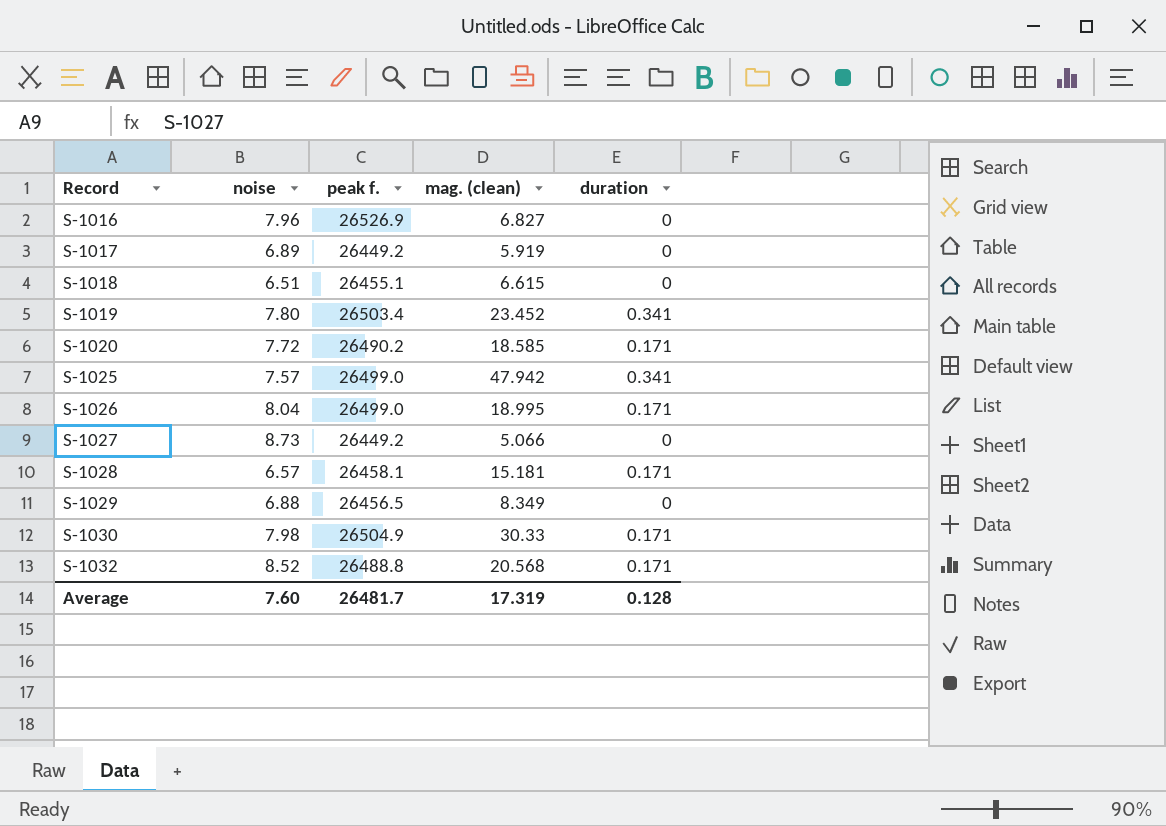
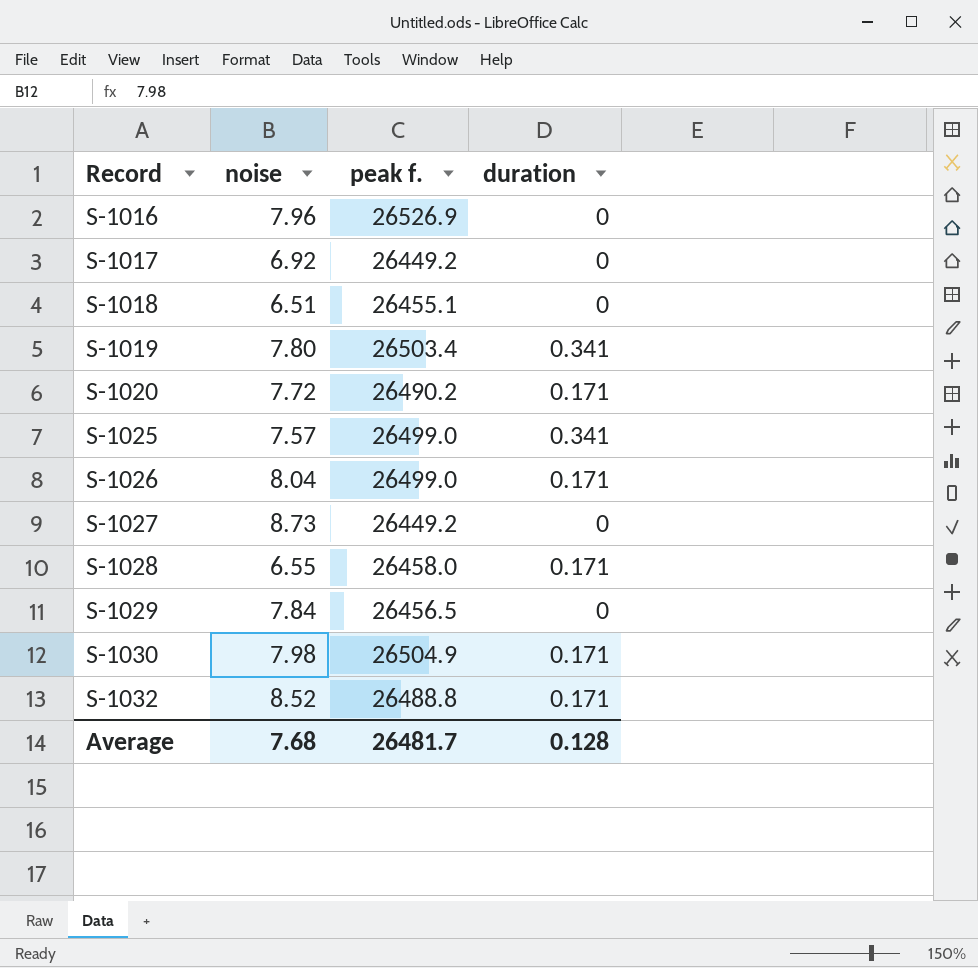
column mag. (clean) | position: 4 -> none
S-1017 | noise: 6.89 -> 6.92
S-1028 | noise: 6.57 -> 6.55
S-1028 | peak f.: 26458.1 -> 26458.0
S-1029 | noise: 6.88 -> 7.84
Average | noise: 7.60 -> 7.68

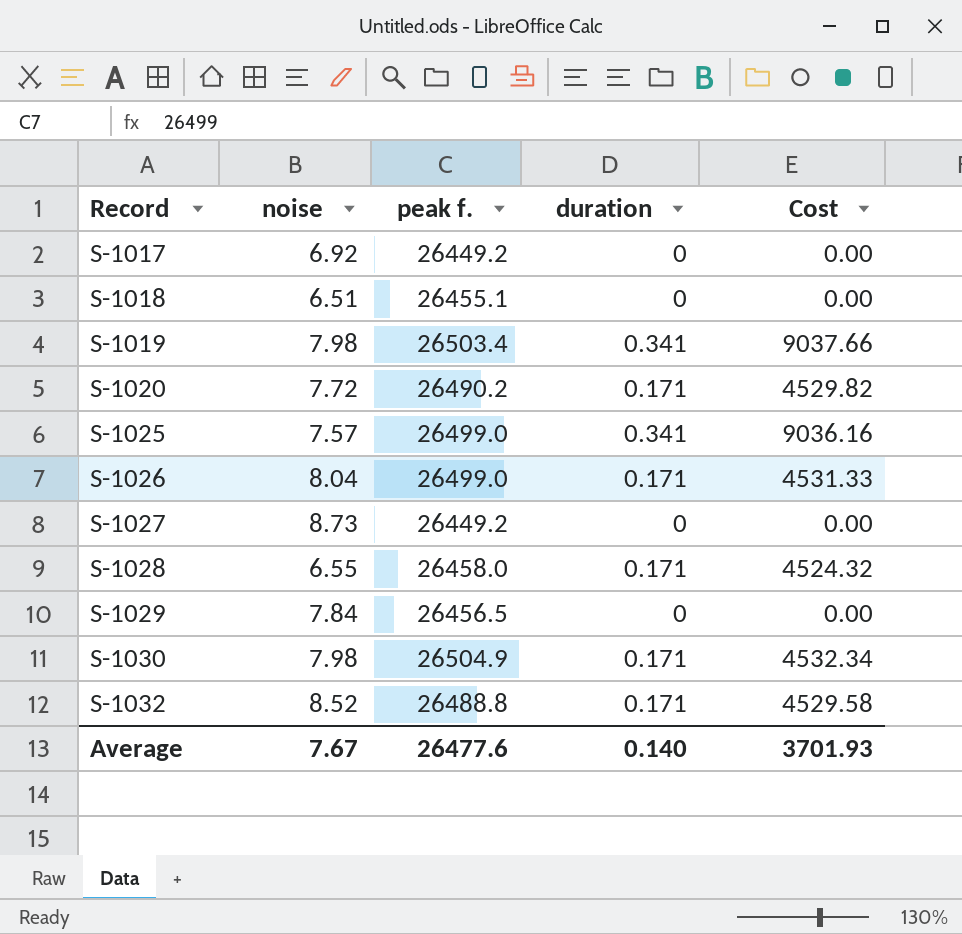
column Cost | formula: none -> [peak f.] * [duration]
row S-1016: 7.96 | 26526.9 | 0 -> none
S-1019 | noise: 7.80 -> 7.98
Average | noise: 7.68 -> 7.67
Average | peak f.: 26481.7 -> 26477.6
Average | duration: 0.128 -> 0.140

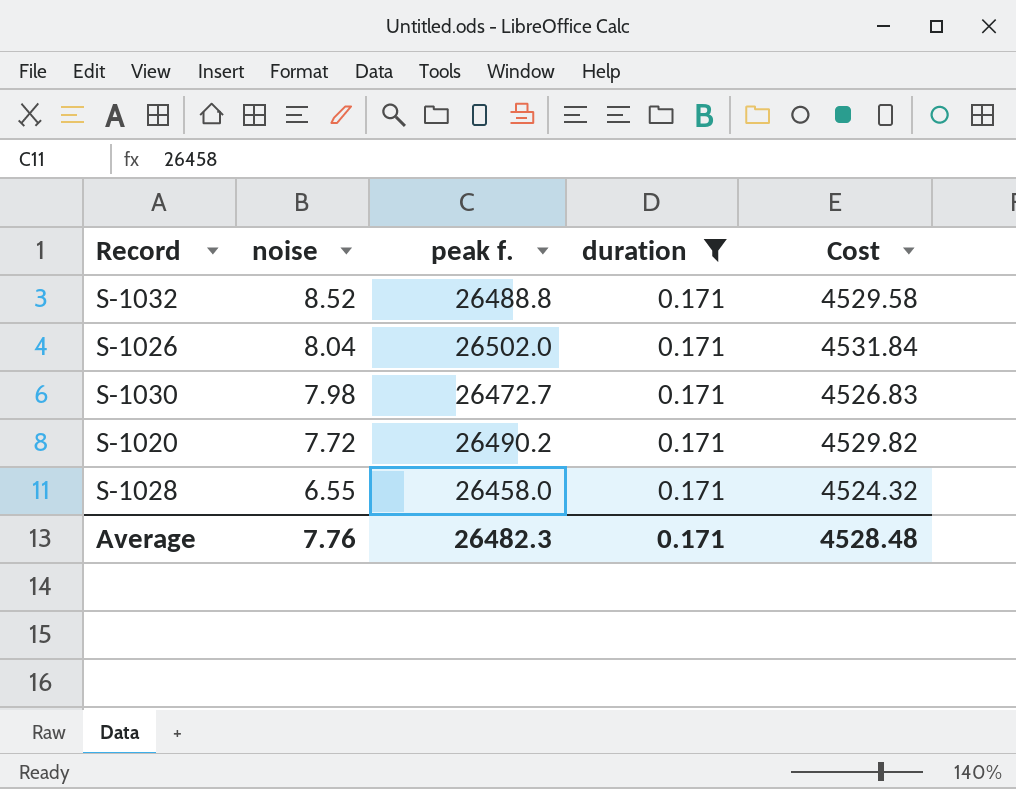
filter: none -> duration = 0.171
row order: Record ascending -> noise descending
S-1026 | peak f.: 26499.0 -> 26502.0
S-1026 | Cost: 4531.33 -> 4531.84
S-1030 | peak f.: 26504.9 -> 26472.7
S-1030 | Cost: 4532.34 -> 4526.83
Average | noise: 7.67 -> 7.76
Average | peak f.: 26477.6 -> 26482.3
Average | duration: 0.140 -> 0.171
Average | Cost: 3701.93 -> 4528.48

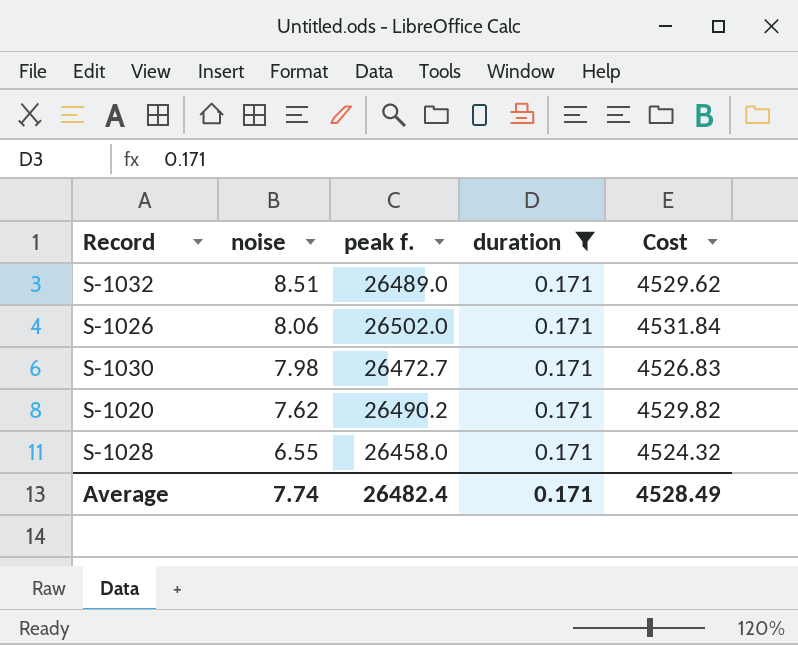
S-1032 | noise: 8.52 -> 8.51
S-1032 | peak f.: 26488.8 -> 26489.0
S-1032 | Cost: 4529.58 -> 4529.62
S-1026 | noise: 8.04 -> 8.06
S-1020 | noise: 7.72 -> 7.62
Average | noise: 7.76 -> 7.74
Average | peak f.: 26482.3 -> 26482.4
Average | Cost: 4528.48 -> 4528.49

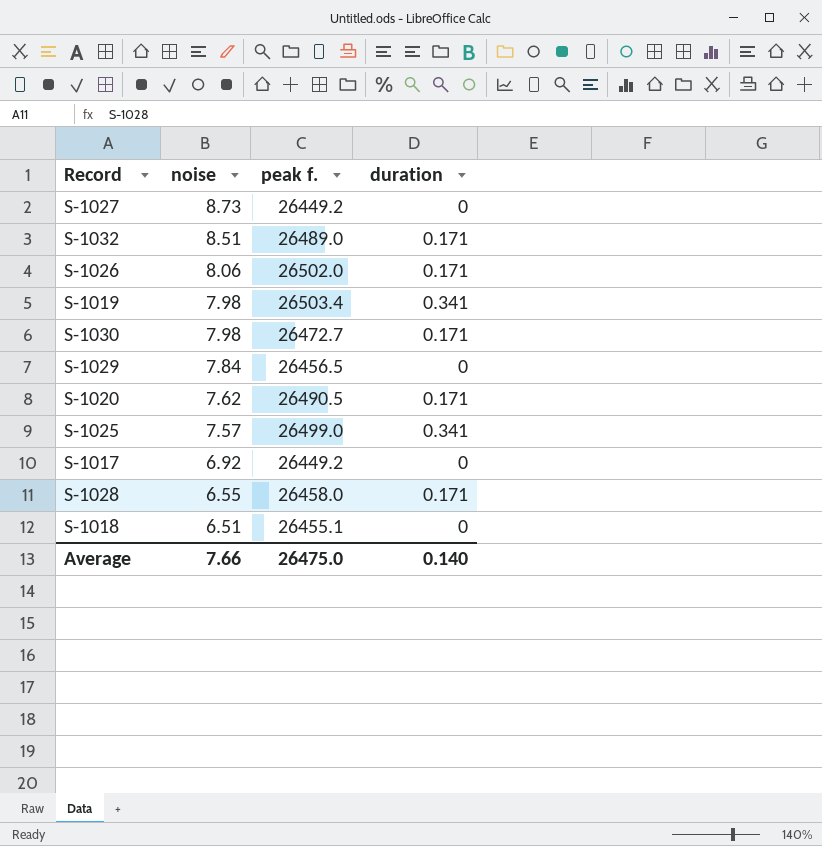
filter: duration = 0.171 -> none
column Cost | formula: [peak f.] * [duration] -> none
S-1020 | peak f.: 26490.2 -> 26490.5
Average | noise: 7.74 -> 7.66
Average | peak f.: 26482.4 -> 26475.0
Average | duration: 0.171 -> 0.140

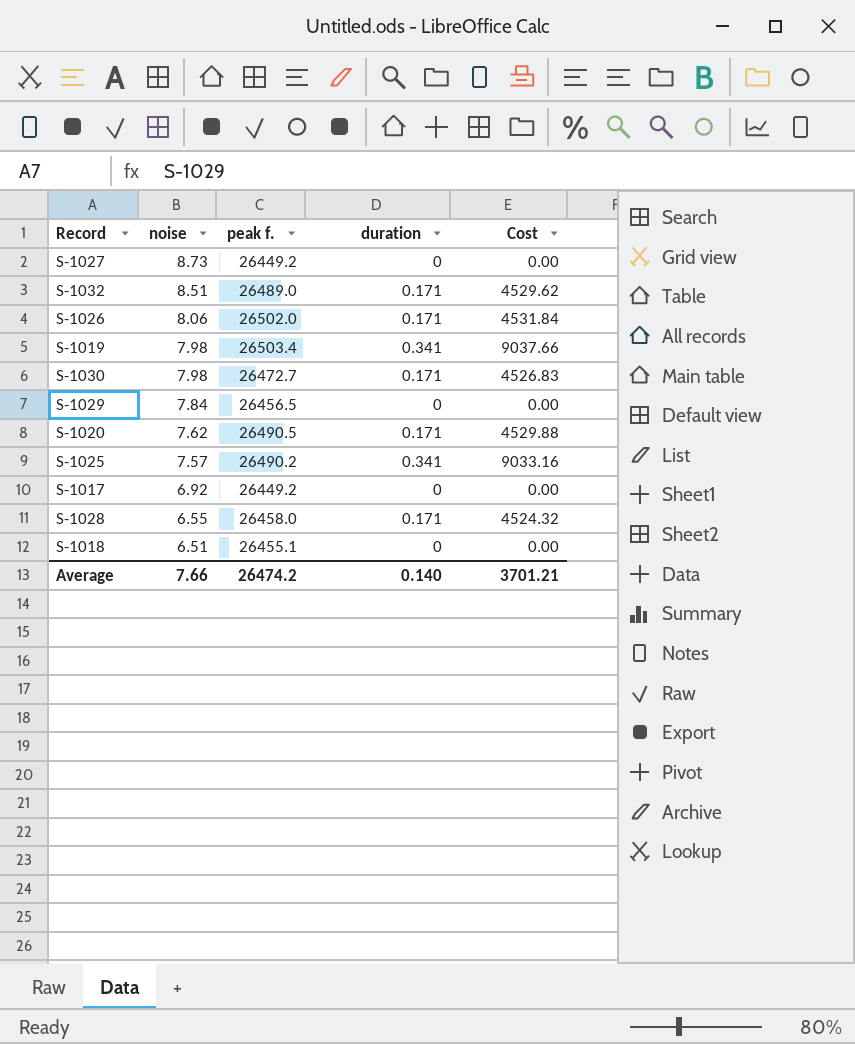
column Cost | formula: none -> [peak f.] * [duration]
S-1025 | peak f.: 26499.0 -> 26490.2
Average | peak f.: 26475.0 -> 26474.2

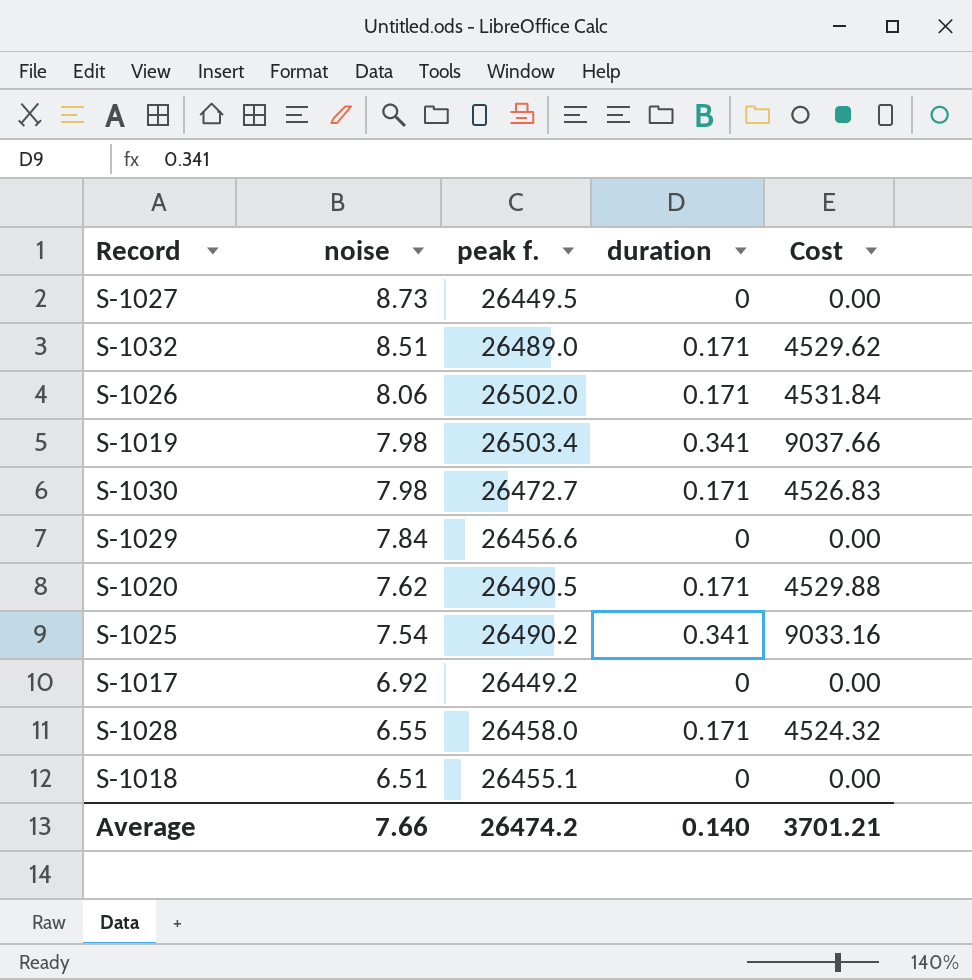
S-1027 | peak f.: 26449.2 -> 26449.5
S-1029 | peak f.: 26456.5 -> 26456.6
S-1025 | noise: 7.57 -> 7.54

